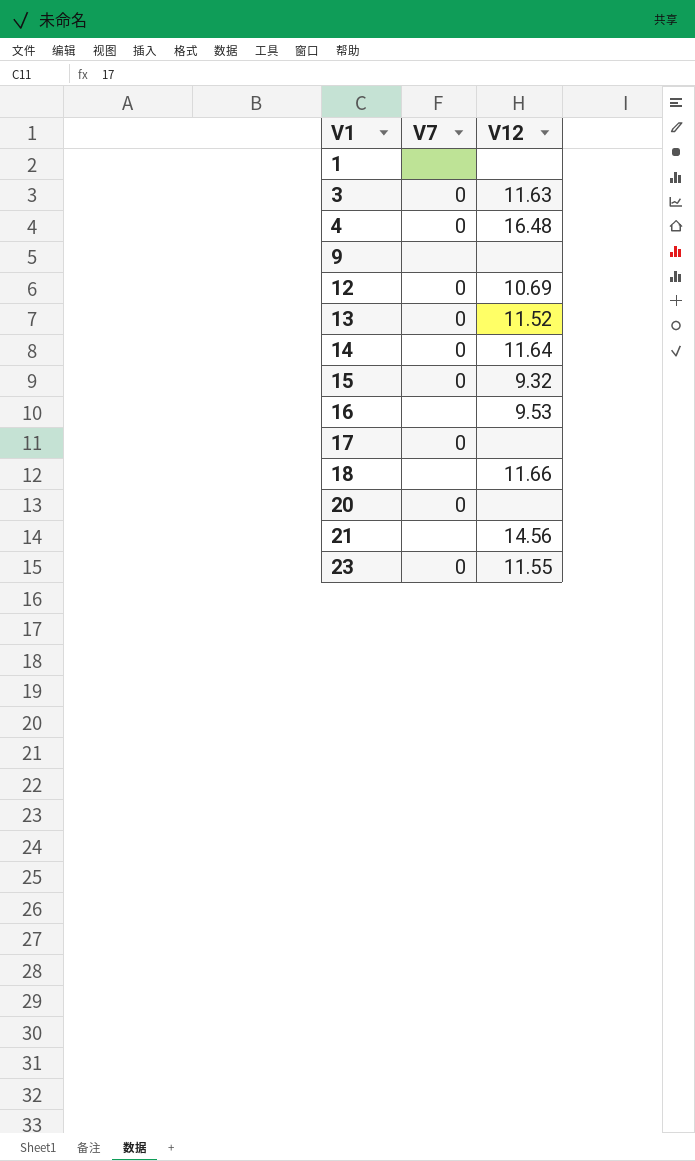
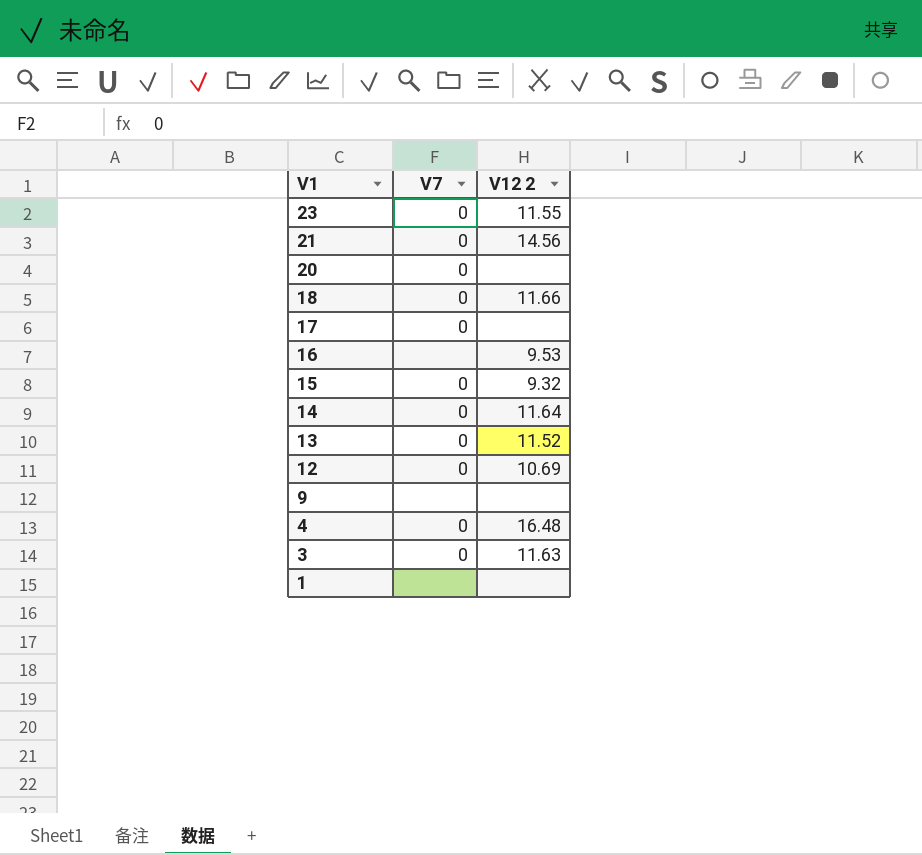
row order: V1 ascending -> V1 descending
column name: V12 -> V12 2
21 | V7: none -> 0
18 | V7: none -> 0

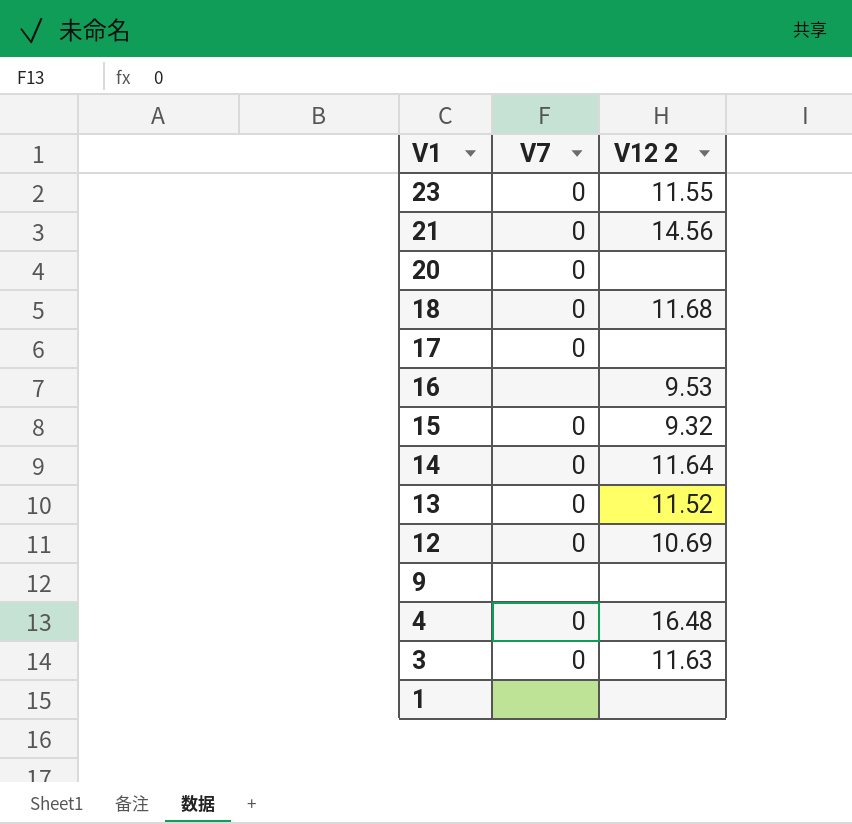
18 | V12 2: 11.66 -> 11.68

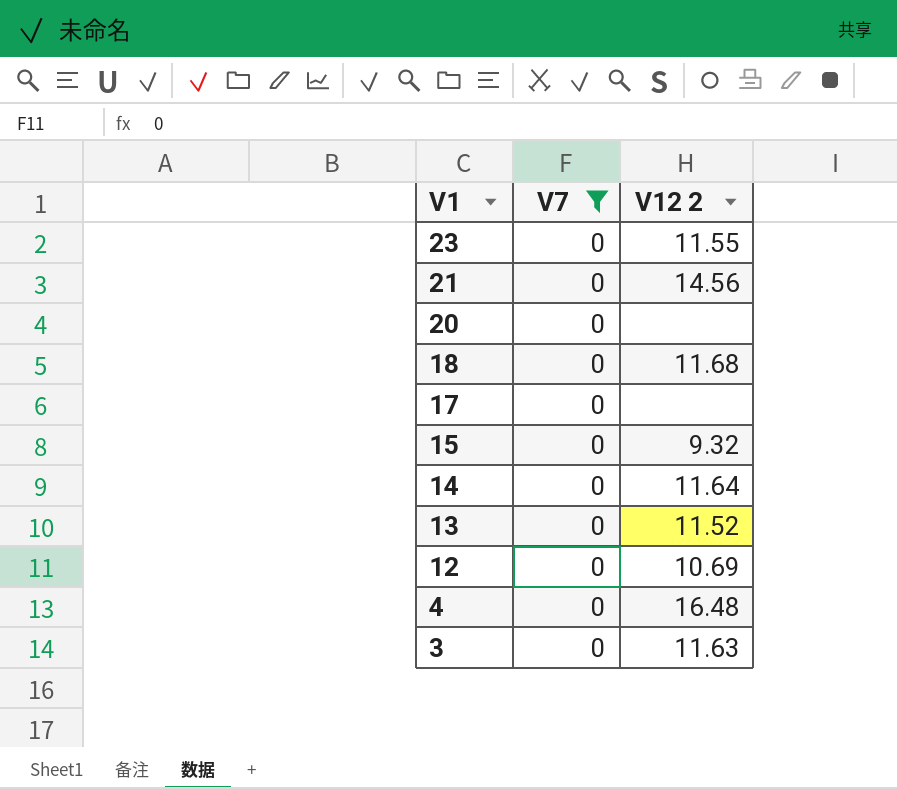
filter: none -> V7 = 0

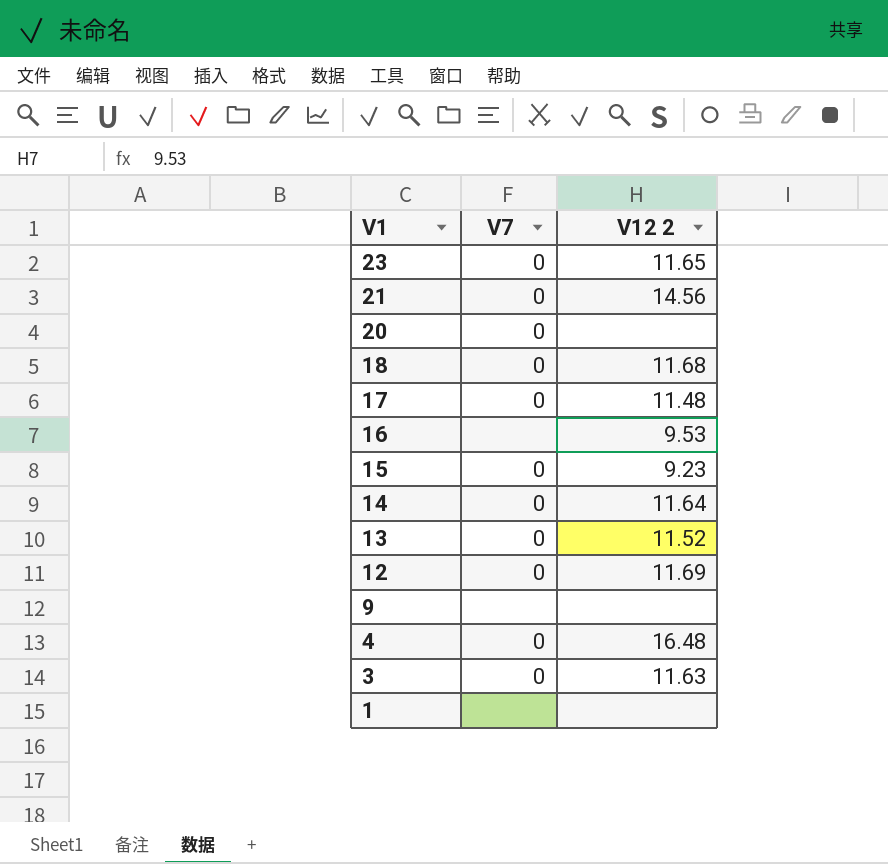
filter: V7 = 0 -> none
23 | V12 2: 11.55 -> 11.65
17 | V12 2: none -> 11.48
15 | V12 2: 9.32 -> 9.23
12 | V12 2: 10.69 -> 11.69

